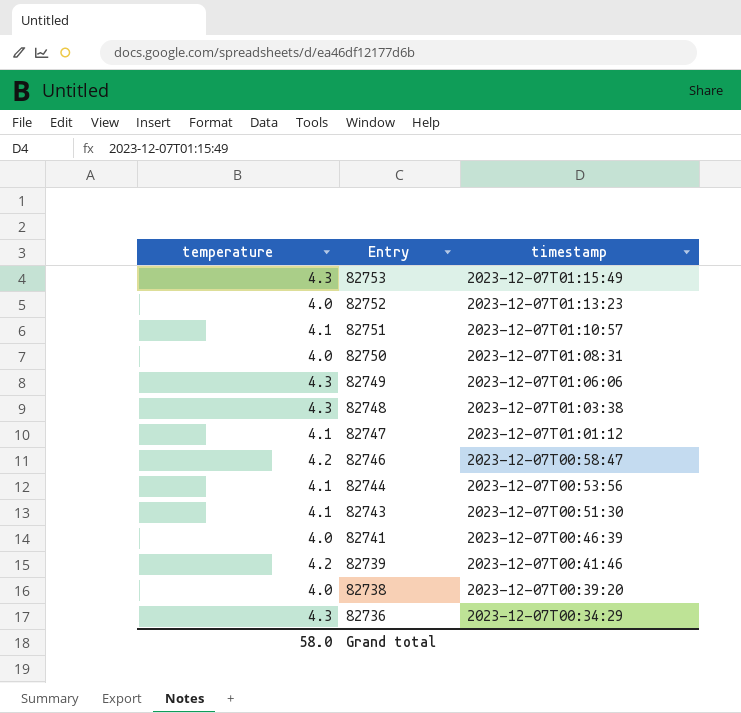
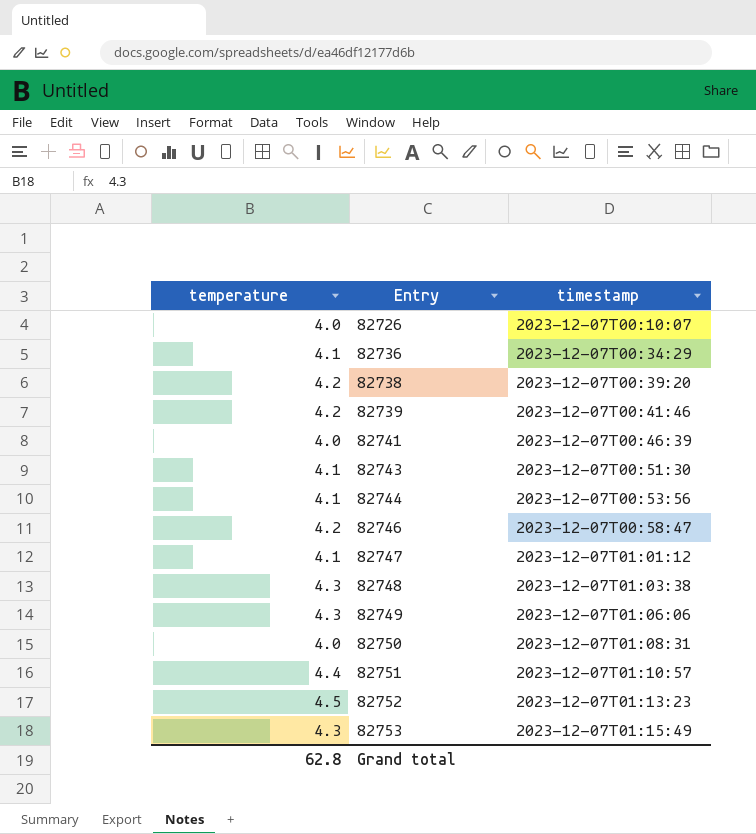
row order: Entry descending -> Entry ascending
row 82726: none -> 4.0 | 2023-12-07T00:10:07
82736 | temperature: 4.3 -> 4.1
82738 | temperature: 4.0 -> 4.2
82751 | temperature: 4.1 -> 4.4
82752 | temperature: 4.0 -> 4.5
Grand total | temperature: 58.0 -> 62.8

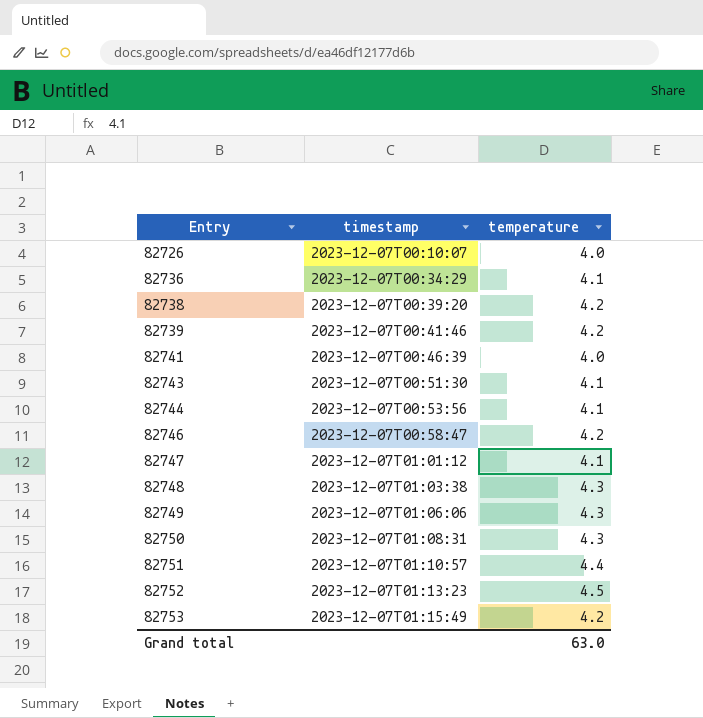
column temperature | position: 1 -> 3
82750 | temperature: 4.0 -> 4.3
82753 | temperature: 4.3 -> 4.2
Grand total | temperature: 62.8 -> 63.0

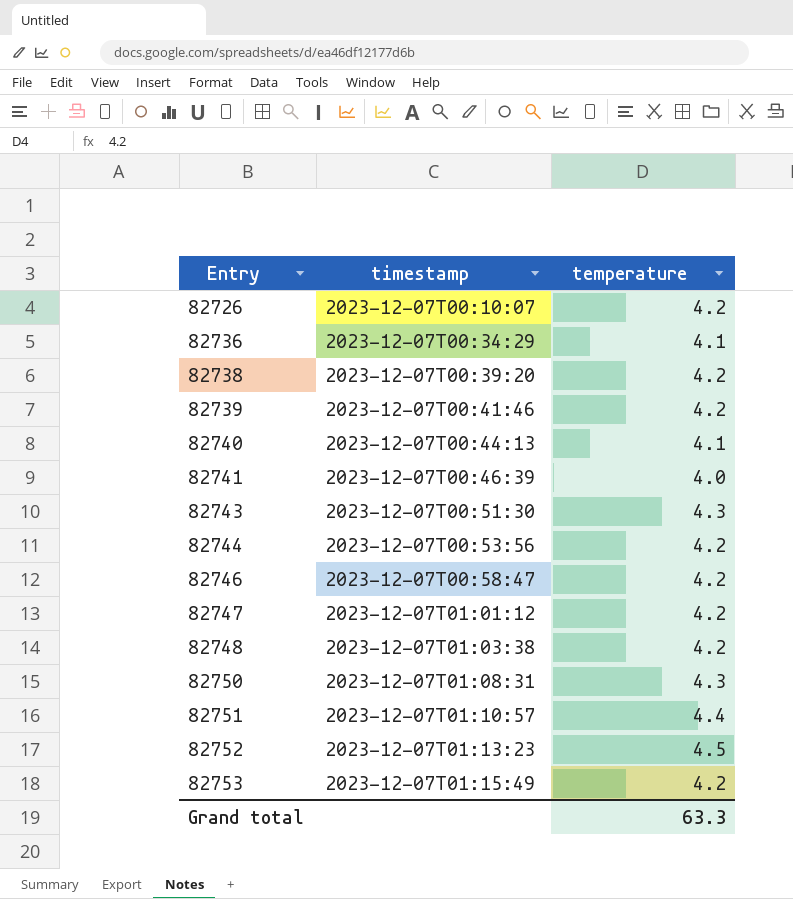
row 82749: 2023-12-07T01:06:06 | 4.3 -> none
82726 | temperature: 4.0 -> 4.2
row 82740: none -> 2023-12-07T00:44:13 | 4.1
82743 | temperature: 4.1 -> 4.3
82744 | temperature: 4.1 -> 4.2
82747 | temperature: 4.1 -> 4.2
82748 | temperature: 4.3 -> 4.2
Grand total | temperature: 63.0 -> 63.3

